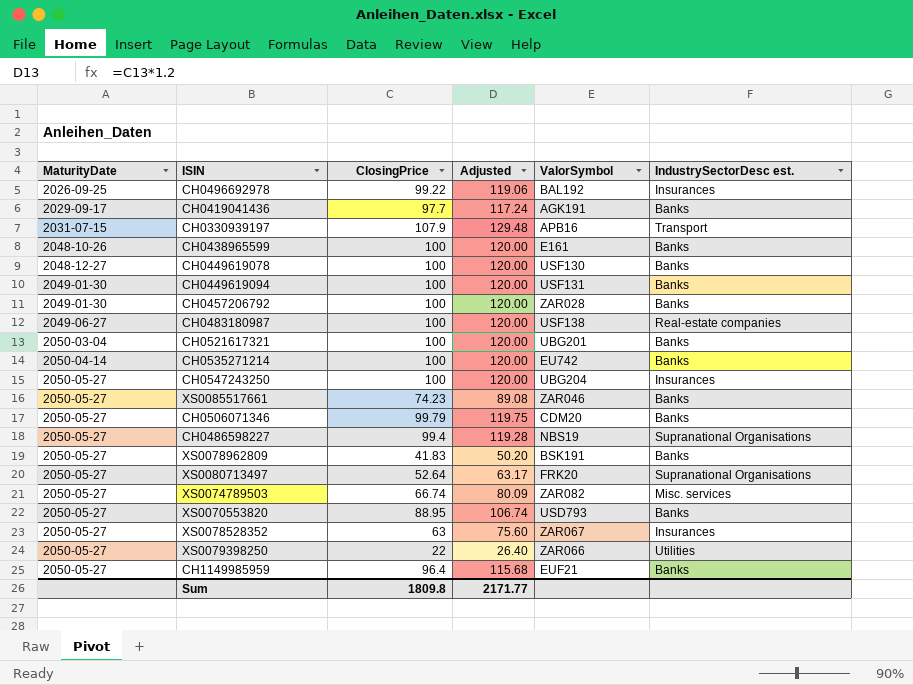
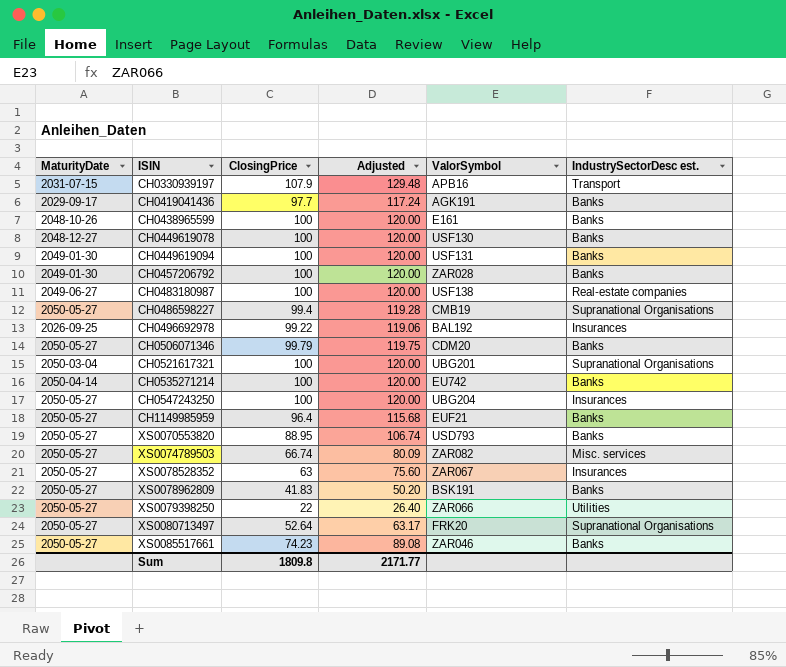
row order: MaturityDate ascending -> ISIN ascending
CH0486598227 | ValorSymbol: NBS19 -> CMB19
CH0521617321 | IndustrySectorDesc est.: Banks -> Supranational Organisations

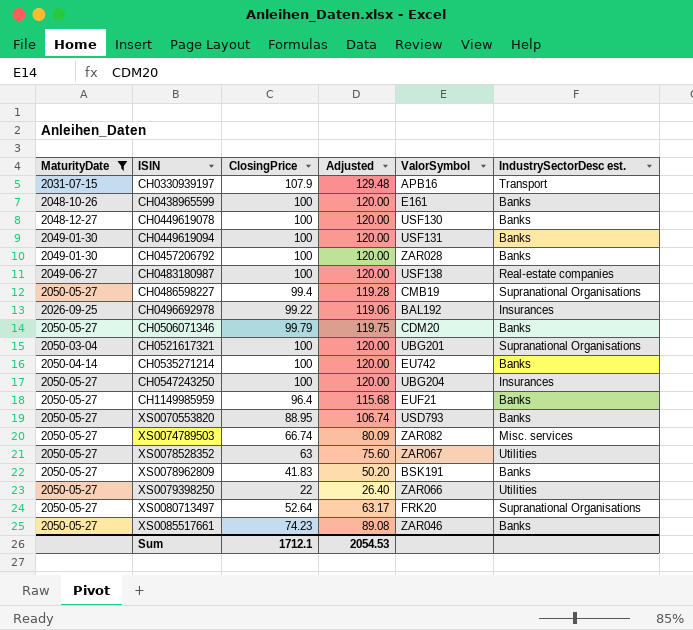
filter: none -> MaturityDate != 2029-09-17
XS0078528352 | IndustrySectorDesc est.: Insurances -> Utilities
Sum | ClosingPrice: 1809.8 -> 1712.1
Sum | Adjusted: 2171.77 -> 2054.53

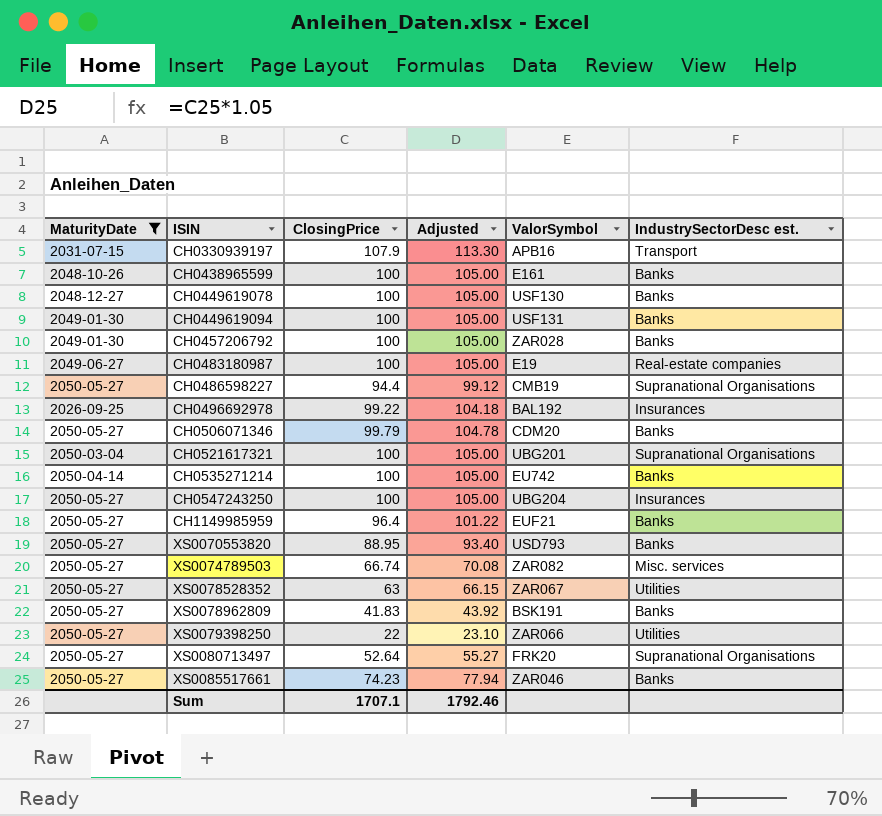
column Adjusted | formula: [ClosingPrice] * 1.2 -> [ClosingPrice] * 1.05
CH0483180987 | ValorSymbol: USF138 -> E19
CH0486598227 | ClosingPrice: 99.4 -> 94.4
Sum | ClosingPrice: 1712.1 -> 1707.1
Sum | Adjusted: 2054.53 -> 1792.46

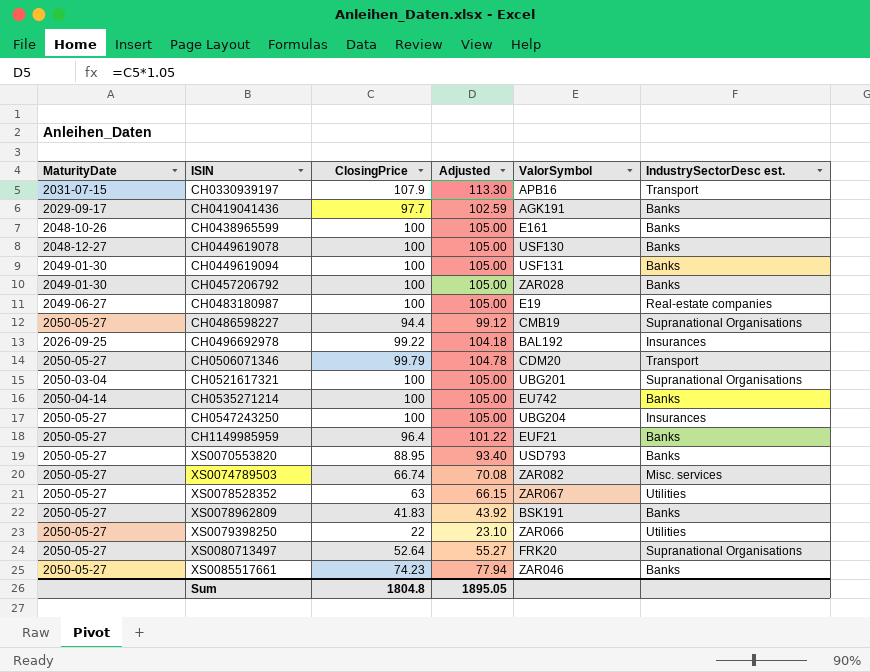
filter: MaturityDate != 2029-09-17 -> none
CH0506071346 | IndustrySectorDesc est.: Banks -> Transport
Sum | ClosingPrice: 1707.1 -> 1804.8
Sum | Adjusted: 1792.46 -> 1895.05

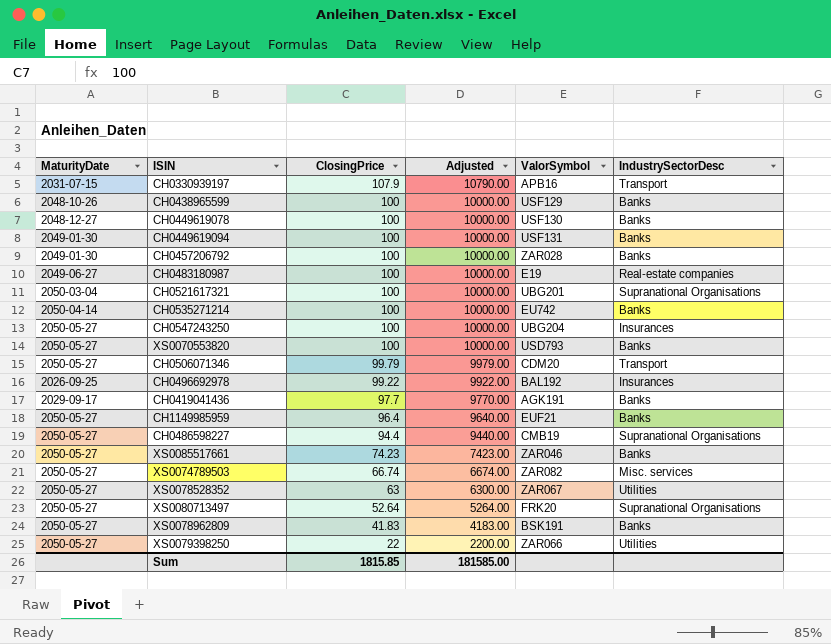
row order: ISIN ascending -> ClosingPrice descending
column Adjusted | formula: [ClosingPrice] * 1.05 -> [ClosingPrice] * 100
column name: IndustrySectorDesc est. -> IndustrySectorDesc
CH0438965599 | ValorSymbol: E161 -> USF129
XS0070553820 | ClosingPrice: 88.95 -> 100
Sum | ClosingPrice: 1804.8 -> 1815.85
Sum | Adjusted: 1895.05 -> 181585.00

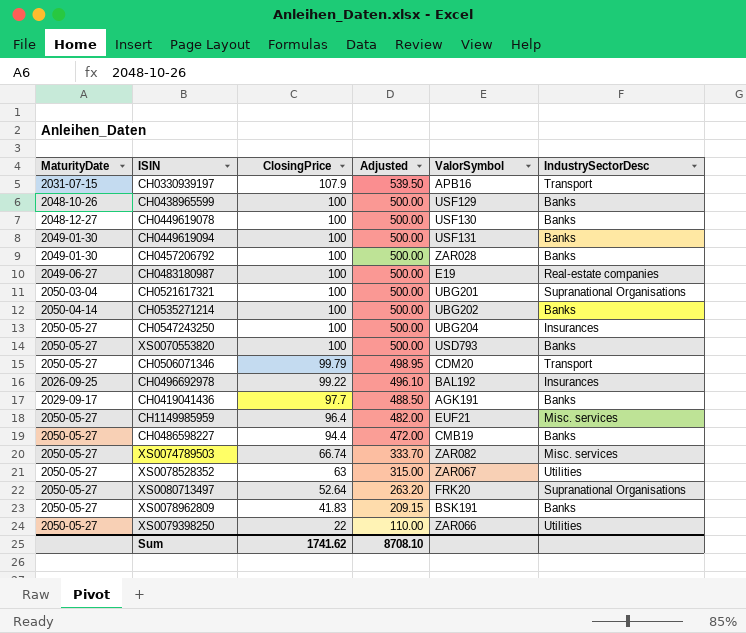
column Adjusted | formula: [ClosingPrice] * 100 -> [ClosingPrice] * 5
row XS0085517661: 2050-05-27 | 74.23 | 7423.00 | ZAR046 | Banks -> none
CH0535271214 | ValorSymbol: EU742 -> UBG202
CH1149985959 | IndustrySectorDesc: Banks -> Misc. services
CH0486598227 | IndustrySectorDesc: Supranational Organisations -> Banks
Sum | ClosingPrice: 1815.85 -> 1741.62
Sum | Adjusted: 181585.00 -> 8708.10

